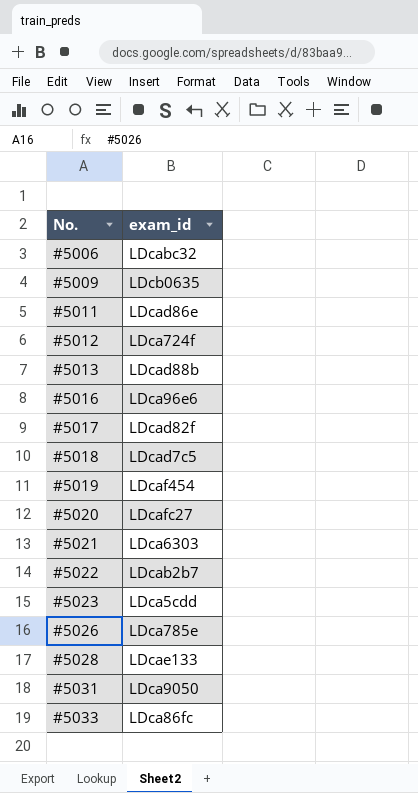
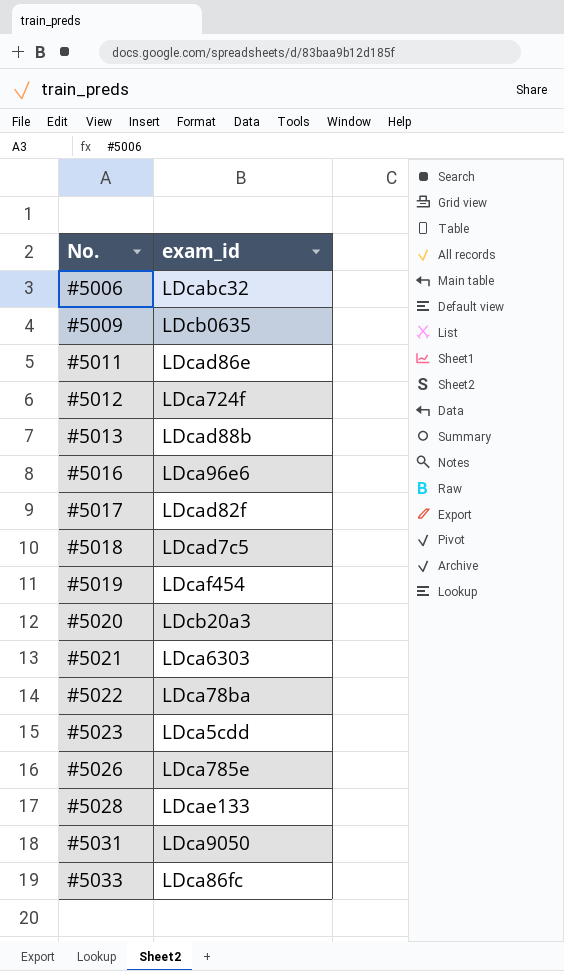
#5020 | exam_id: LDcafc27 -> LDcb20a3
#5022 | exam_id: LDcab2b7 -> LDca78ba

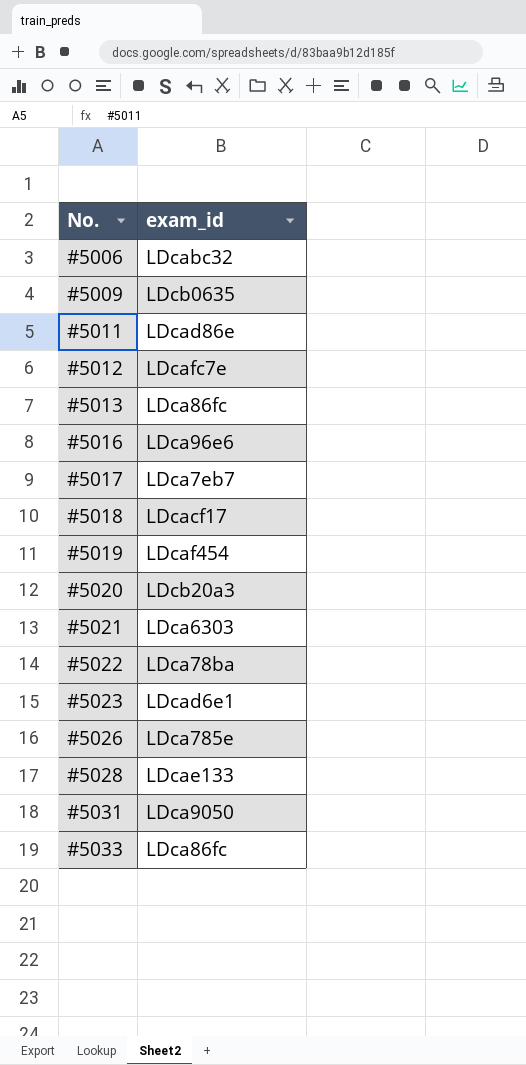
#5012 | exam_id: LDca724f -> LDcafc7e
#5013 | exam_id: LDcad88b -> LDca86fc
#5017 | exam_id: LDcad82f -> LDca7eb7
#5018 | exam_id: LDcad7c5 -> LDcacf17
#5023 | exam_id: LDca5cdd -> LDcad6e1

